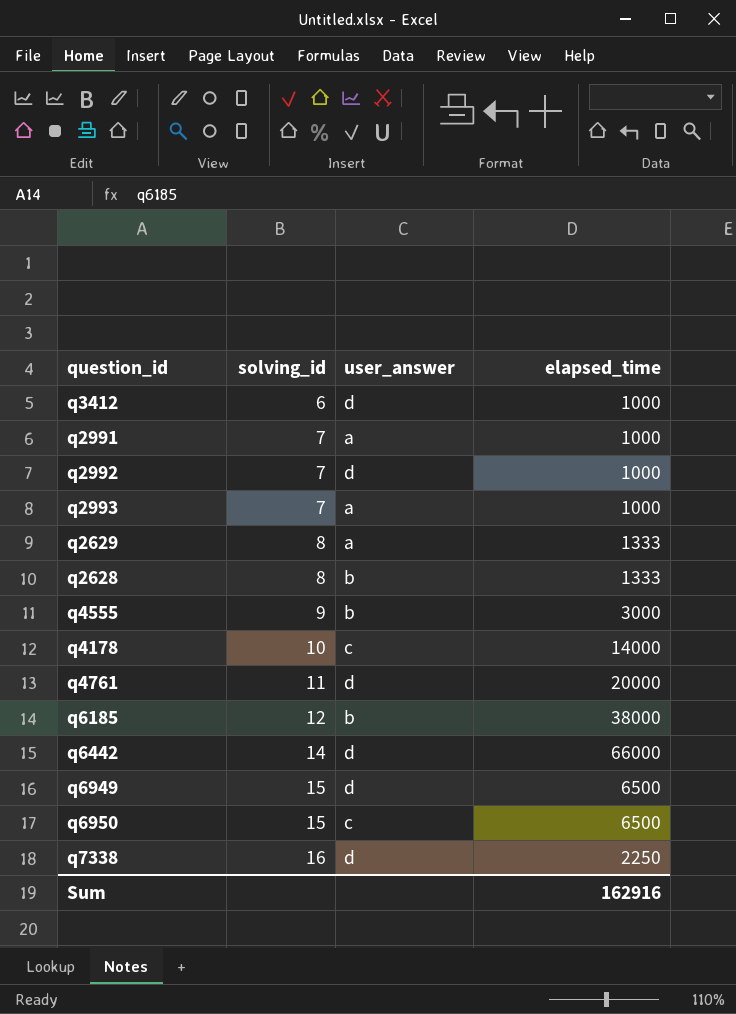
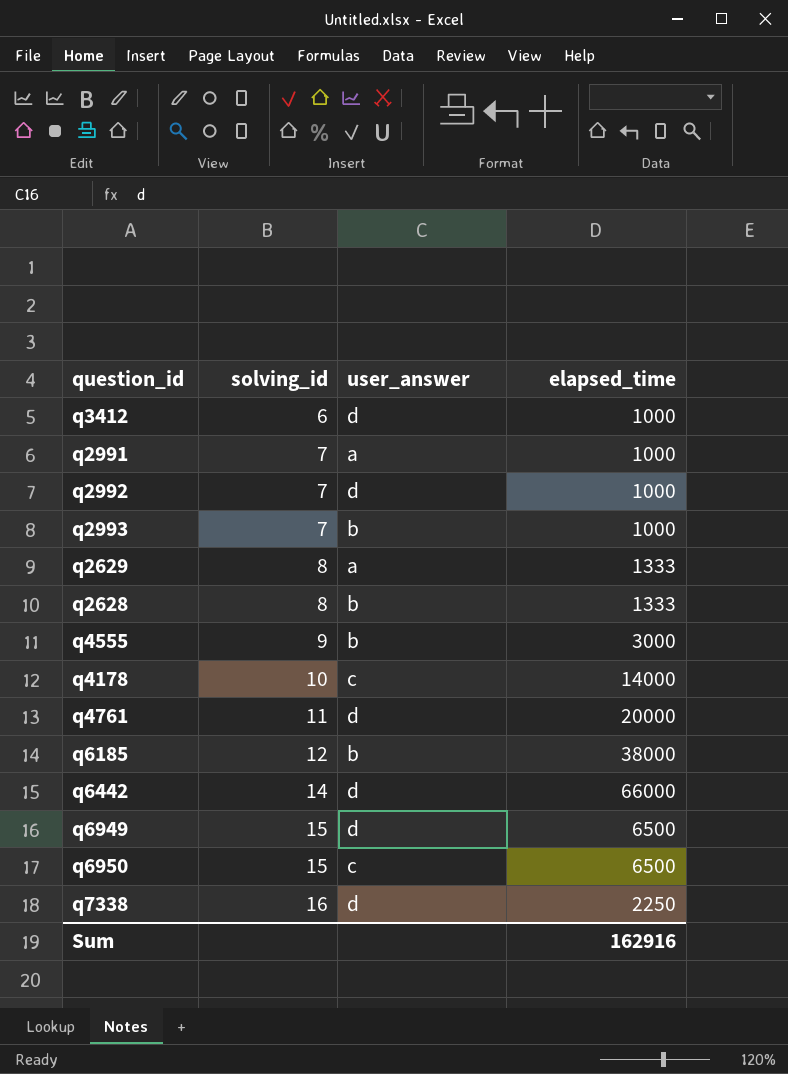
q2993 | user_answer: a -> b

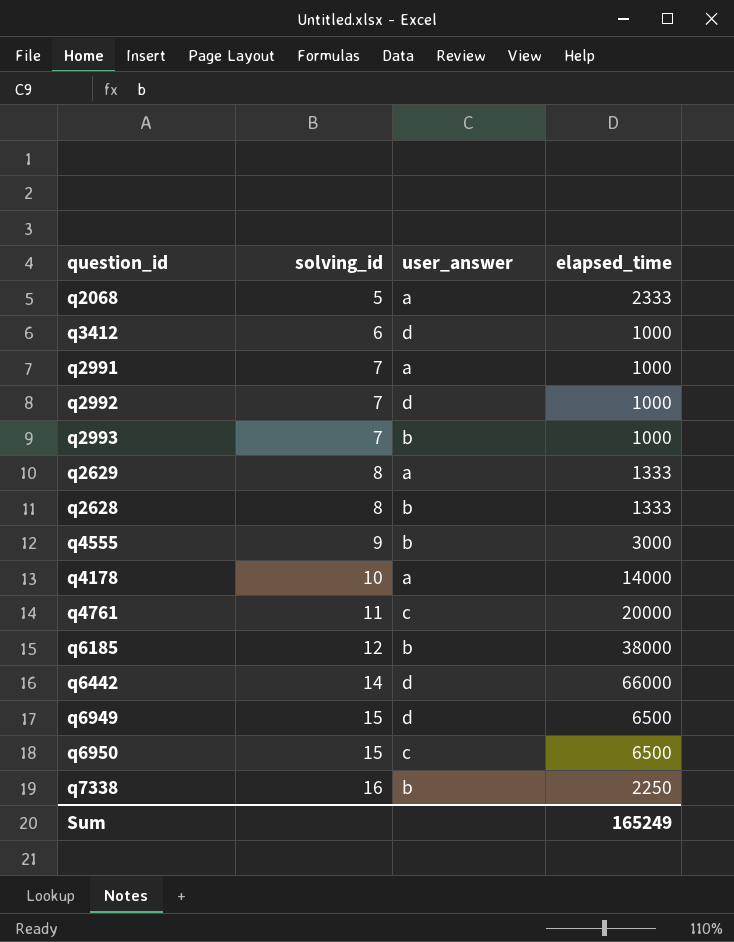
row q2068: none -> 5 | a | 2333
q4178 | user_answer: c -> a
q4761 | user_answer: d -> c
q7338 | user_answer: d -> b
Sum | elapsed_time: 162916 -> 165249

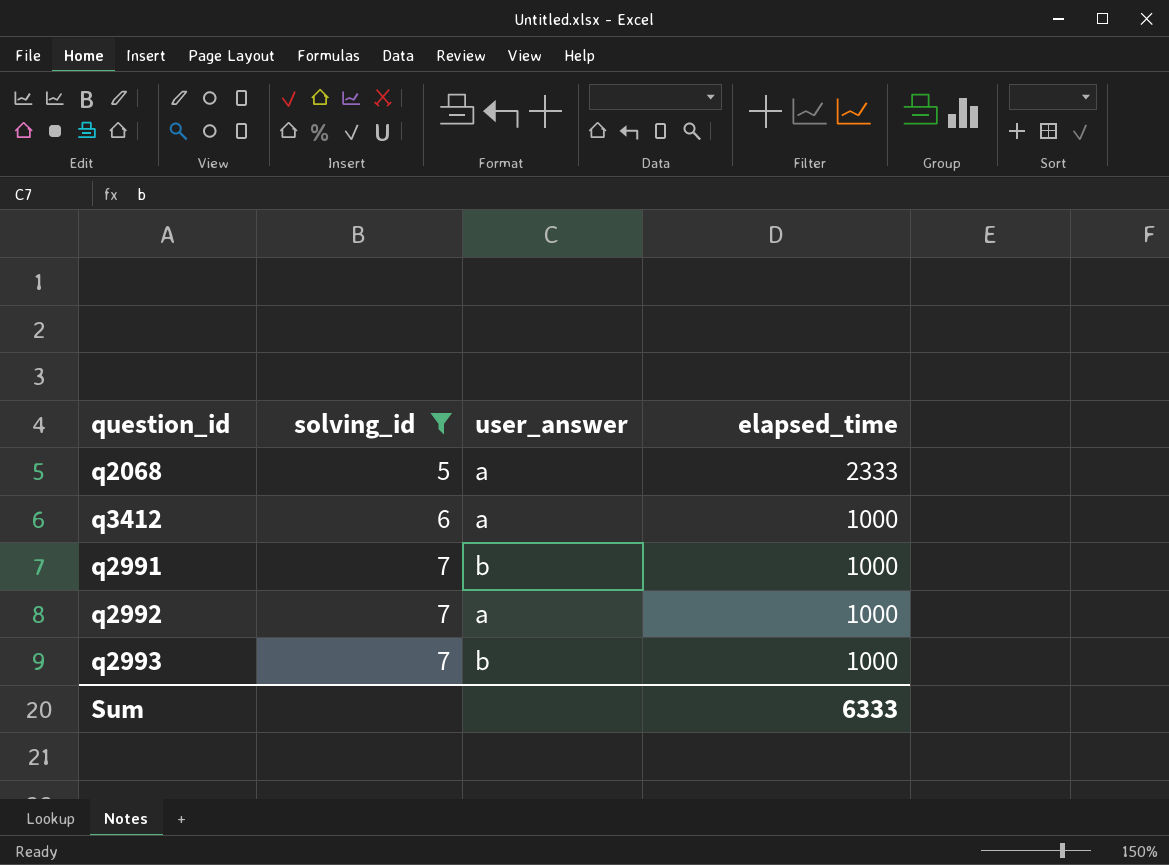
filter: none -> solving_id <= 7
q3412 | user_answer: d -> a
q2991 | user_answer: a -> b
q2992 | user_answer: d -> a
Sum | elapsed_time: 165249 -> 6333

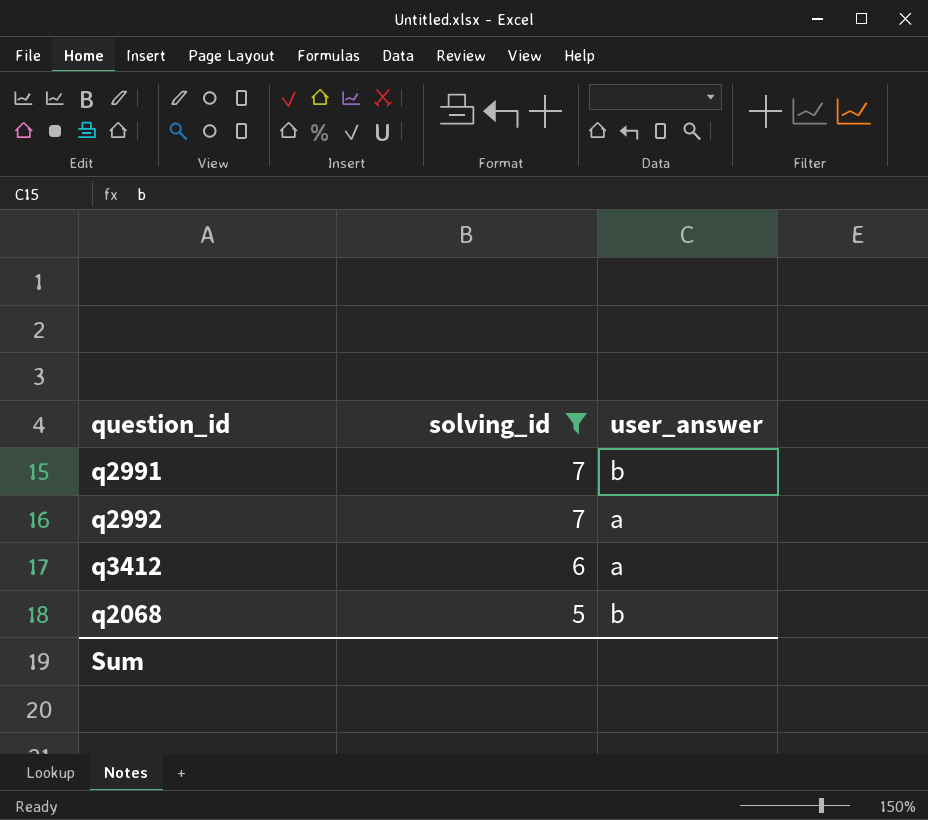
row order: solving_id ascending -> solving_id descending
column elapsed_time | position: 4 -> none
row q2993: 7 | b | 1000 -> none
q2068 | user_answer: a -> b

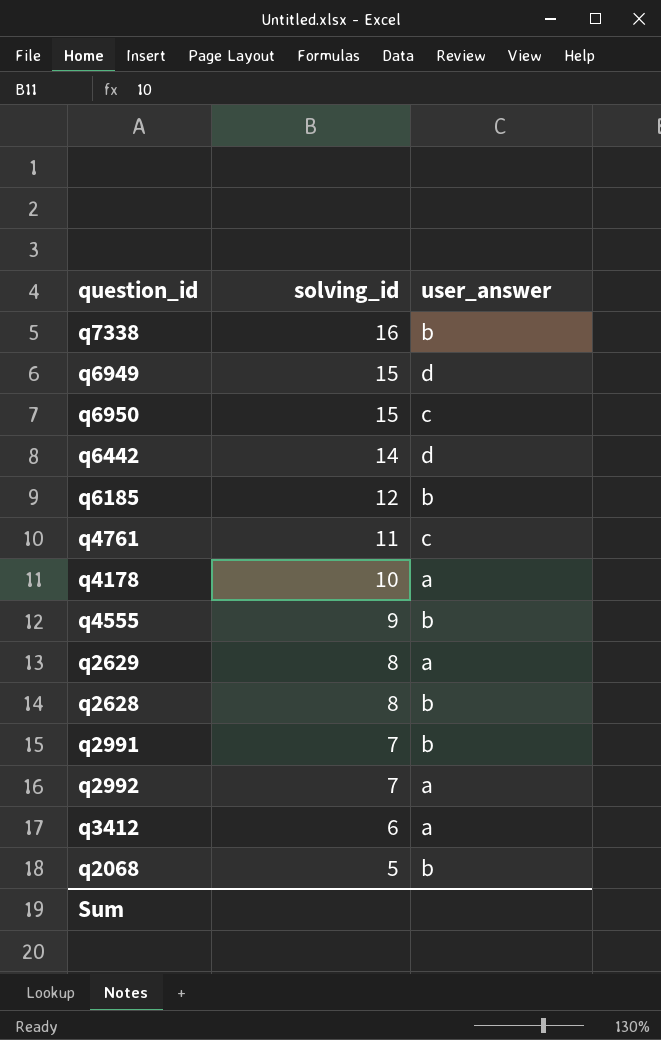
filter: solving_id <= 7 -> none

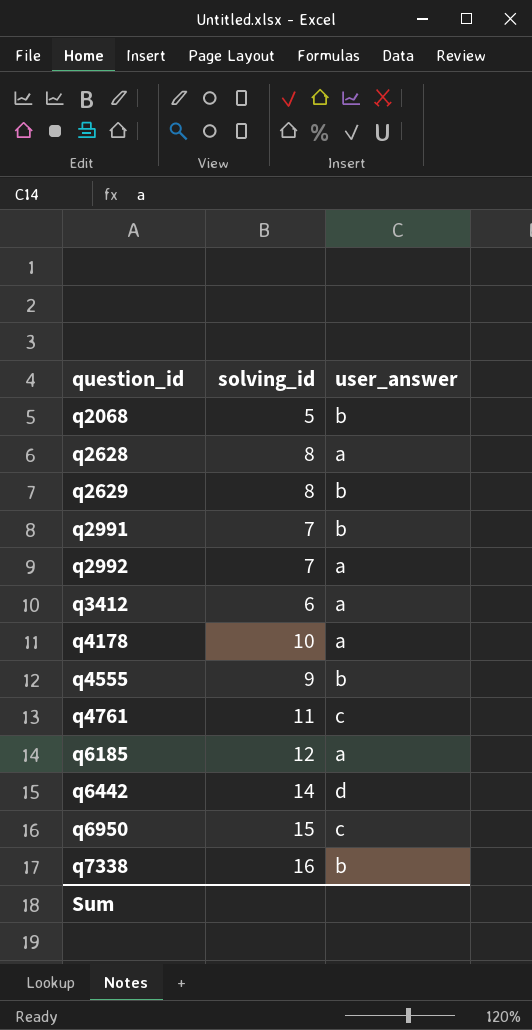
row order: solving_id descending -> question_id ascending
row q6949: 15 | d -> none
q2628 | user_answer: b -> a
q2629 | user_answer: a -> b
q6185 | user_answer: b -> a

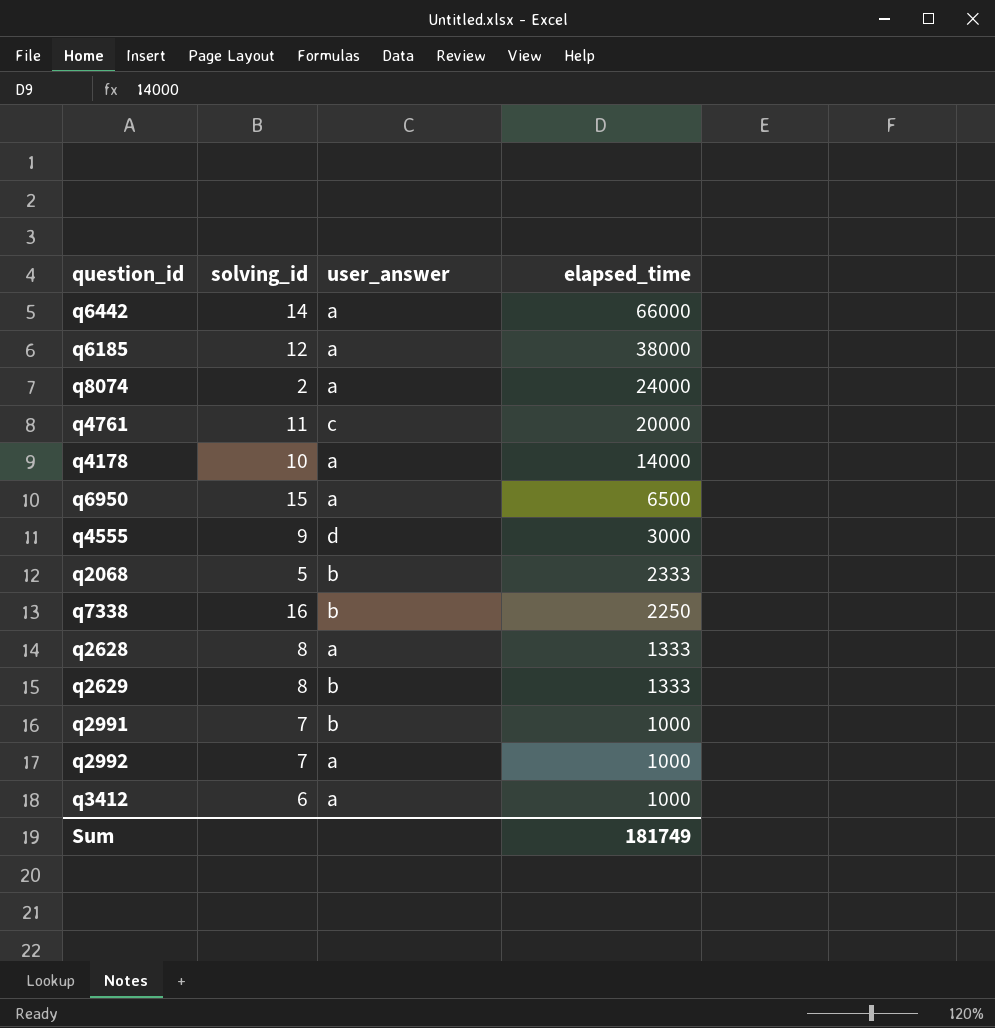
row order: question_id ascending -> elapsed_time descending
column elapsed_time | position: none -> 4
q6442 | user_answer: d -> a
row q8074: none -> 2 | a | 24000
q6950 | user_answer: c -> a
q4555 | user_answer: b -> d

